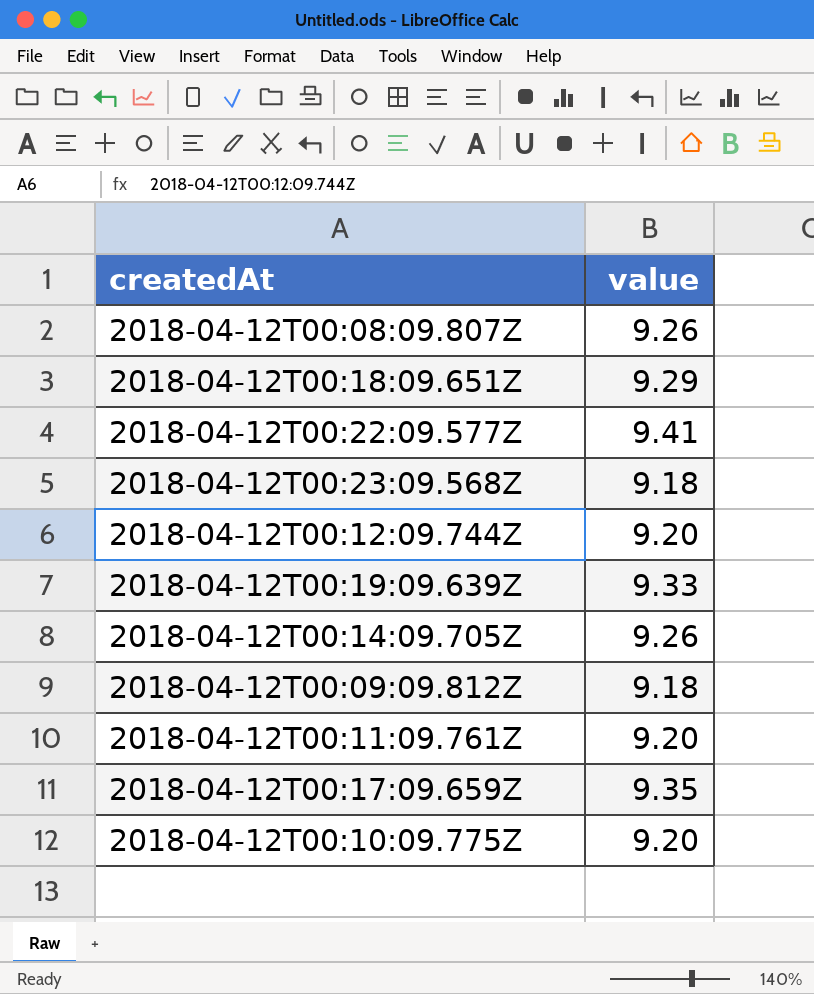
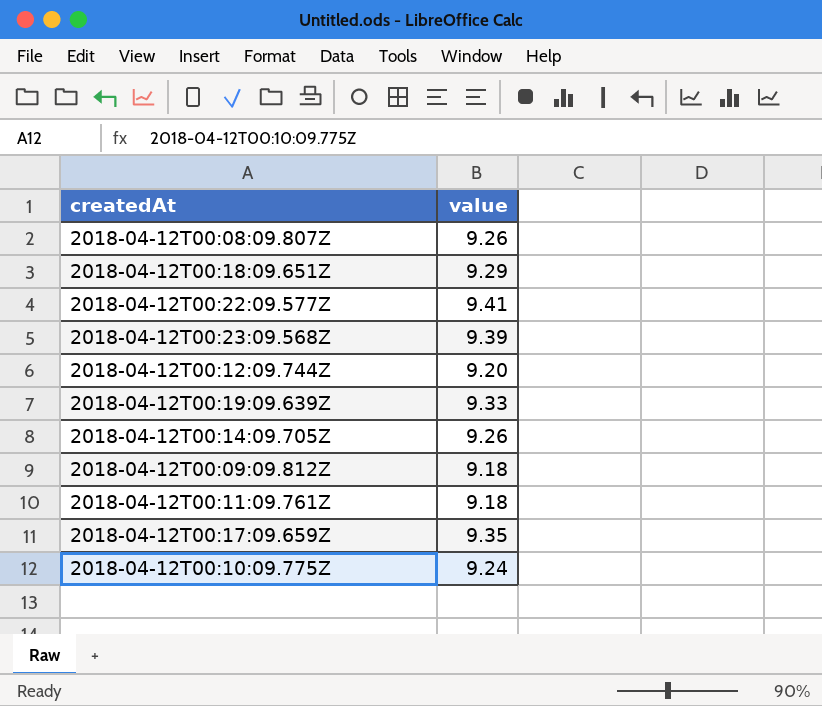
2018-04-12T00:23:09.568Z | value: 9.18 -> 9.39
2018-04-12T00:11:09.761Z | value: 9.20 -> 9.18
2018-04-12T00:10:09.775Z | value: 9.20 -> 9.24

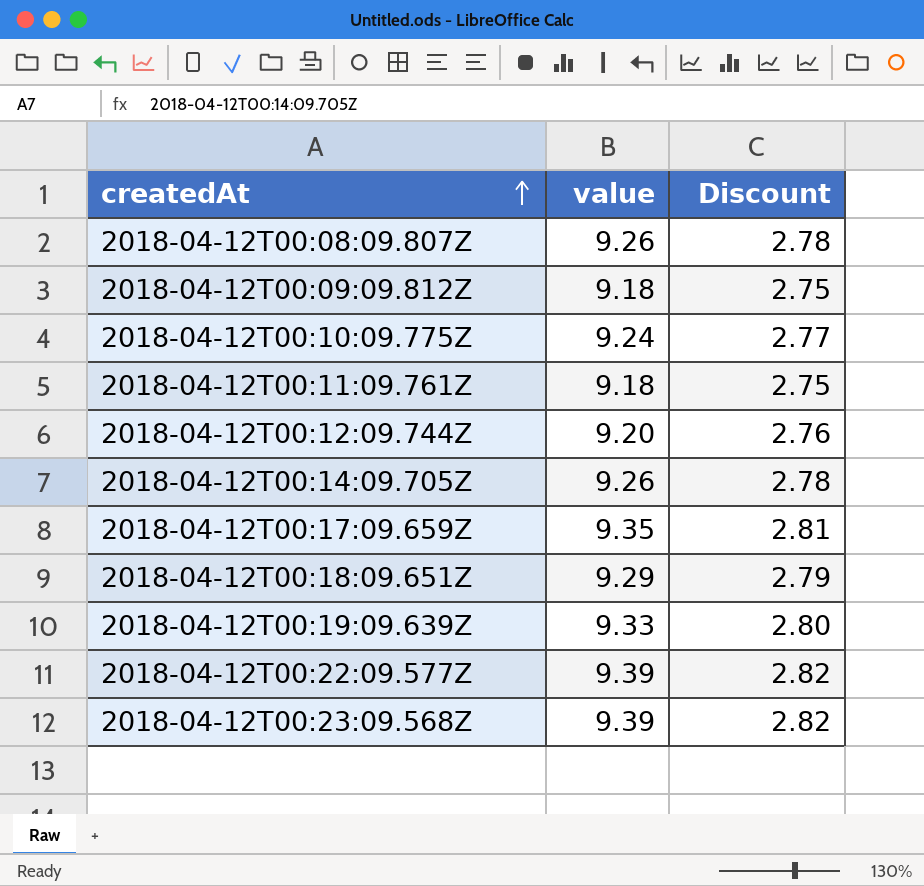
row order: none -> createdAt ascending
column Discount | formula: none -> [value] * 0.3
2018-04-12T00:22:09.577Z | value: 9.41 -> 9.39

